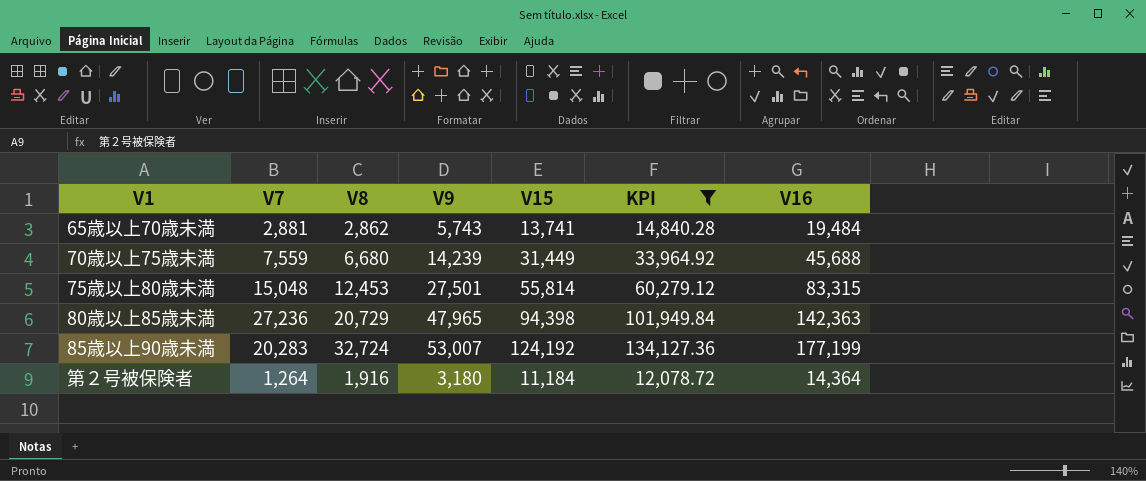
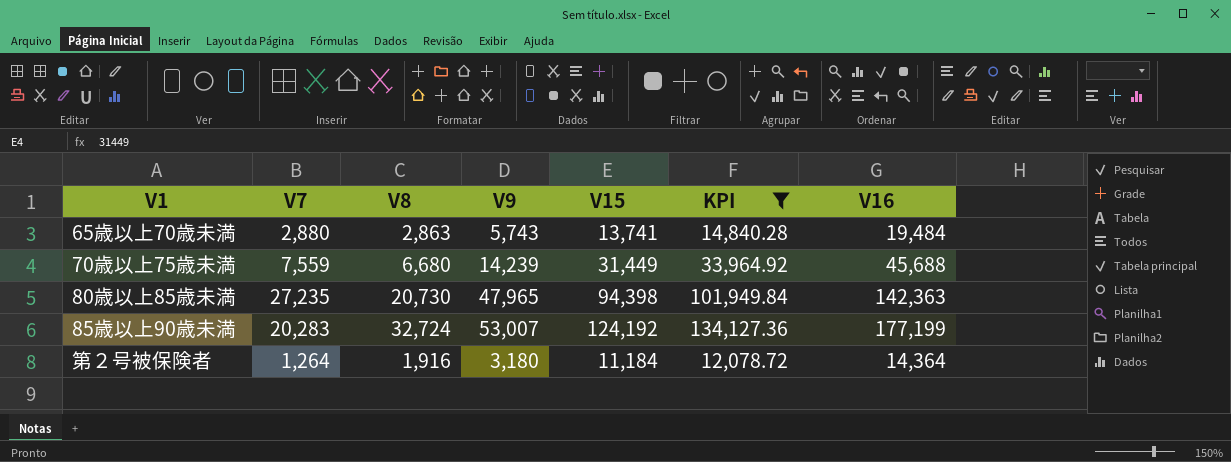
row 75歳以上80歳未満: 15,048 | 12,453 | 27,501 | 55,814 | 60,279.12 | 83,315 -> none
65歳以上70歳未満 | V7: 2,881 -> 2,880
65歳以上70歳未満 | V8: 2,862 -> 2,863
80歳以上85歳未満 | V7: 27,236 -> 27,235
80歳以上85歳未満 | V8: 20,729 -> 20,730

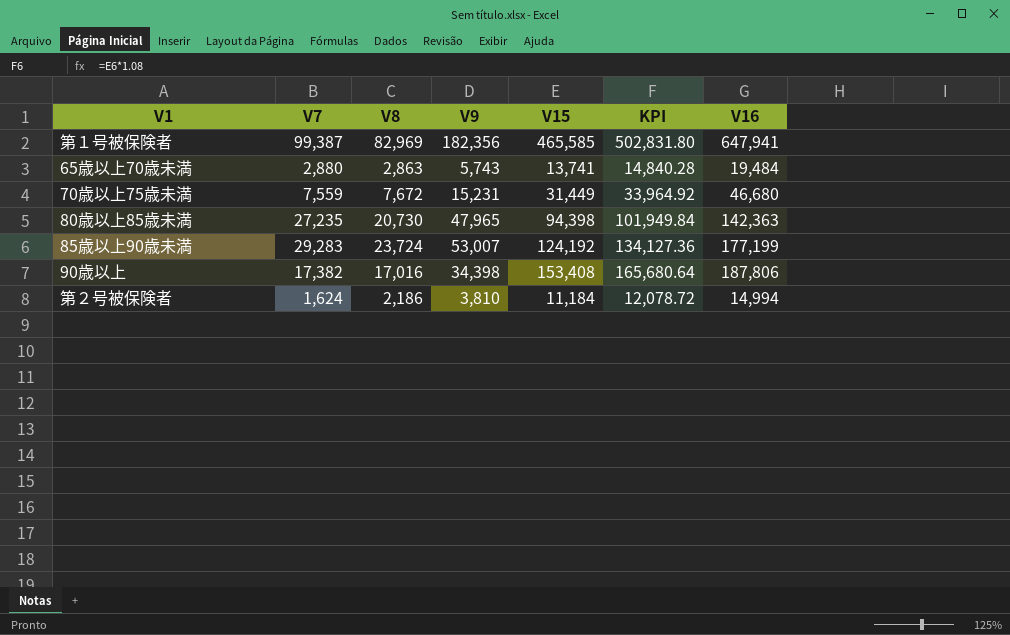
filter: KPI <= 134,127.36 -> none
70歳以上75歳未満 | V8: 6,680 -> 7,672
70歳以上75歳未満 | V9: 14,239 -> 15,231
70歳以上75歳未満 | V16: 45,688 -> 46,680
85歳以上90歳未満 | V7: 20,283 -> 29,283
85歳以上90歳未満 | V8: 32,724 -> 23,724
第２号被保険者 | V7: 1,264 -> 1,624
第２号被保険者 | V8: 1,916 -> 2,186
第２号被保険者 | V9: 3,180 -> 3,810
第２号被保険者 | V16: 14,364 -> 14,994

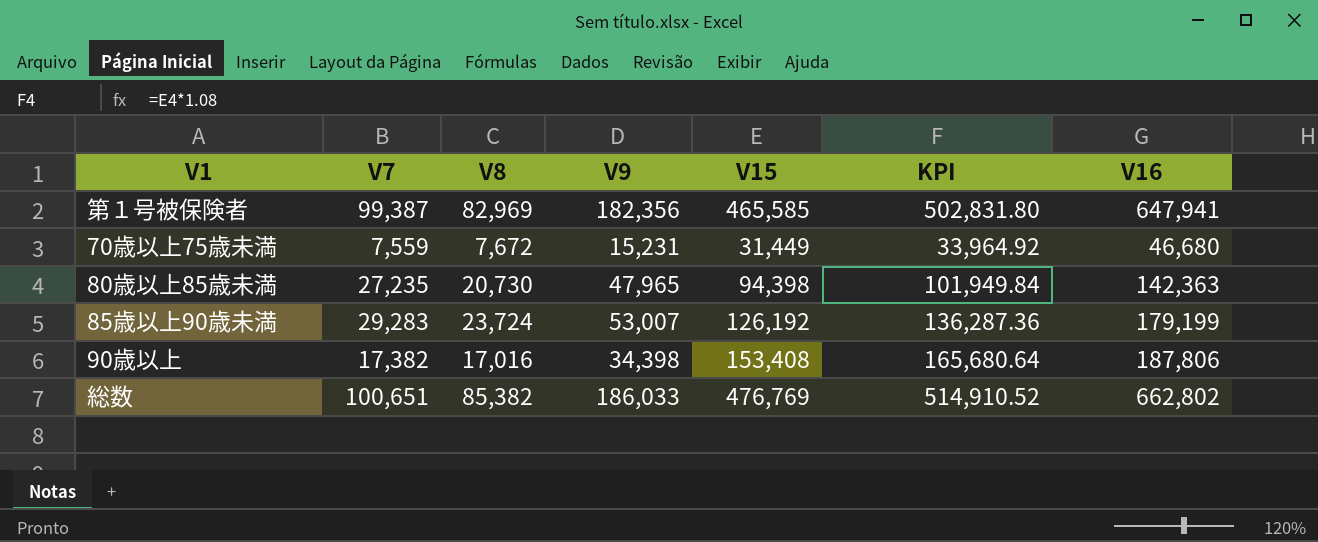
row 65歳以上70歳未満: 2,880 | 2,863 | 5,743 | 13,741 | 14,840.28 | 19,484 -> none
row 第２号被保険者: 1,624 | 2,186 | 3,810 | 11,184 | 12,078.72 | 14,994 -> none
85歳以上90歳未満 | V15: 124,192 -> 126,192
85歳以上90歳未満 | KPI: 134,127.36 -> 136,287.36
85歳以上90歳未満 | V16: 177,199 -> 179,199
row 総数: none -> 100,651 | 85,382 | 186,033 | 476,769 | 514,910.52 | 662,802

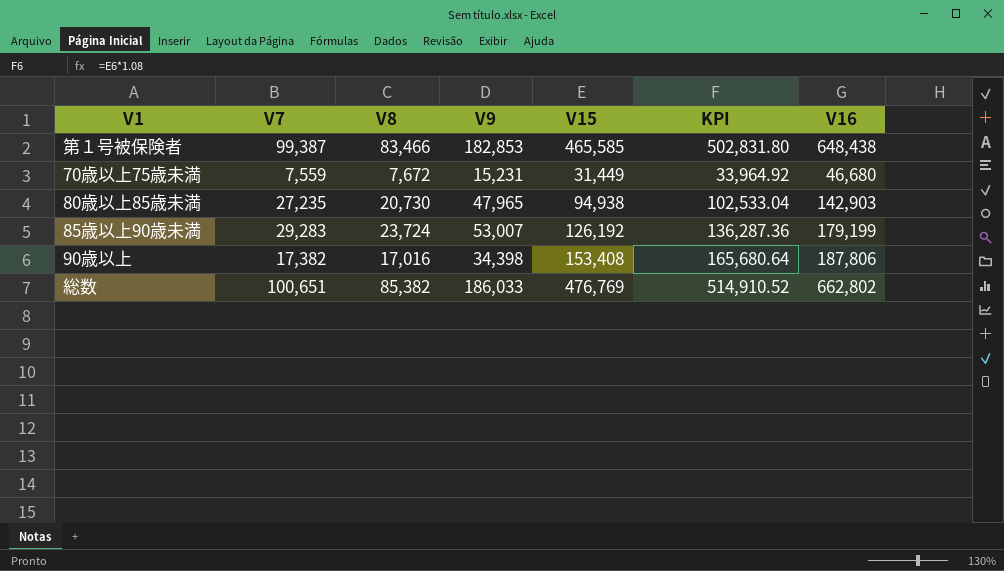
第１号被保険者 | V8: 82,969 -> 83,466
第１号被保険者 | V9: 182,356 -> 182,853
第１号被保険者 | V16: 647,941 -> 648,438
80歳以上85歳未満 | V15: 94,398 -> 94,938
80歳以上85歳未満 | KPI: 101,949.84 -> 102,533.04
80歳以上85歳未満 | V16: 142,363 -> 142,903

